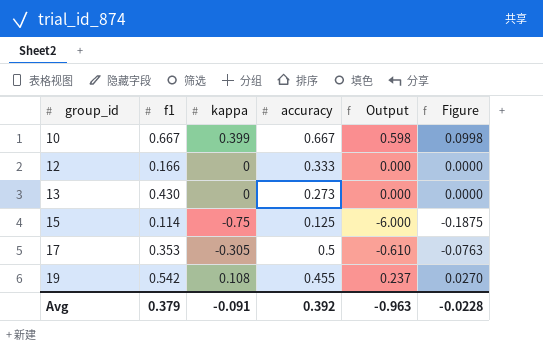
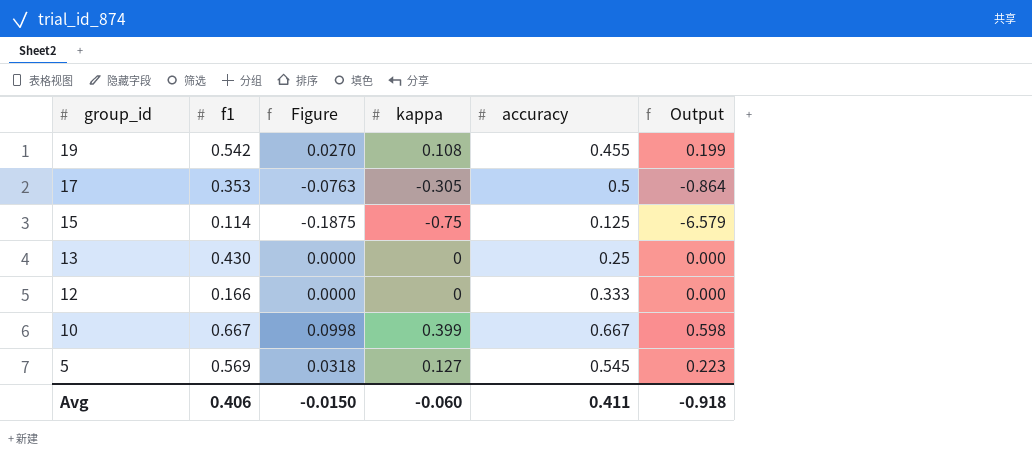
row order: group_id ascending -> group_id descending
column Figure | position: 6 -> 3
column Output | formula: [kappa] / [accuracy] -> [kappa] / [f1]
13 | accuracy: 0.273 -> 0.25
row 5: none -> 0.569 | 0.0318 | 0.127 | 0.545 | 0.223
Avg | f1: 0.379 -> 0.406
Avg | Figure: -0.0228 -> -0.0150
Avg | kappa: -0.091 -> -0.060
Avg | accuracy: 0.392 -> 0.411
Avg | Output: -0.963 -> -0.918

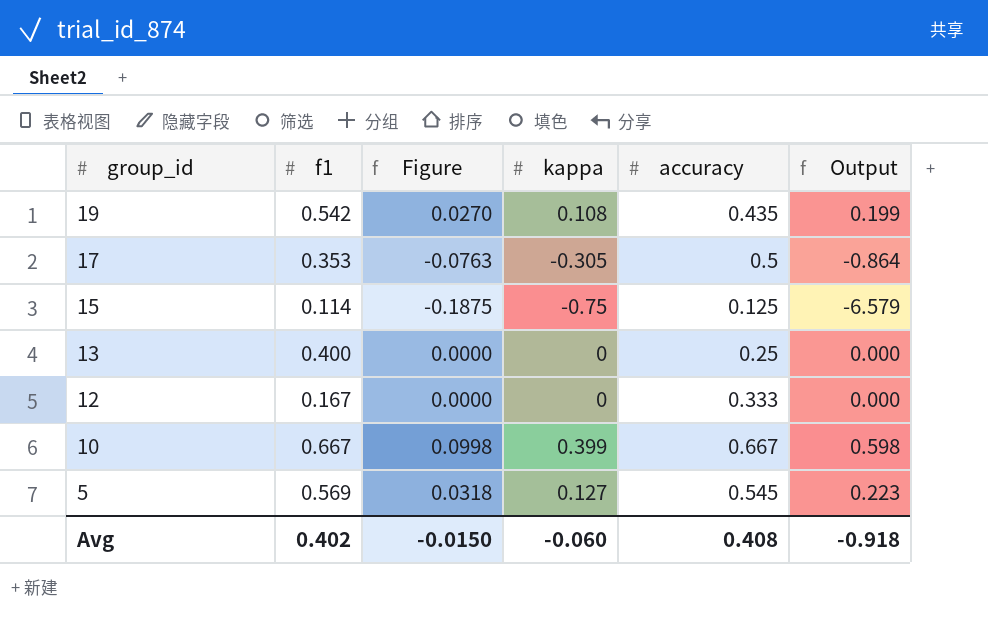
19 | accuracy: 0.455 -> 0.435
13 | f1: 0.430 -> 0.400
12 | f1: 0.166 -> 0.167
Avg | f1: 0.406 -> 0.402
Avg | accuracy: 0.411 -> 0.408

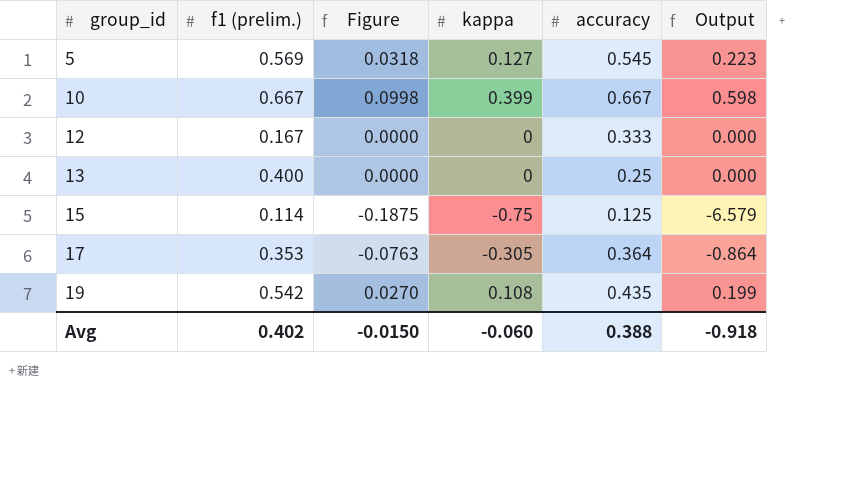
row order: group_id descending -> group_id ascending
column name: f1 -> f1 (prelim.)
17 | accuracy: 0.5 -> 0.364
Avg | accuracy: 0.408 -> 0.388

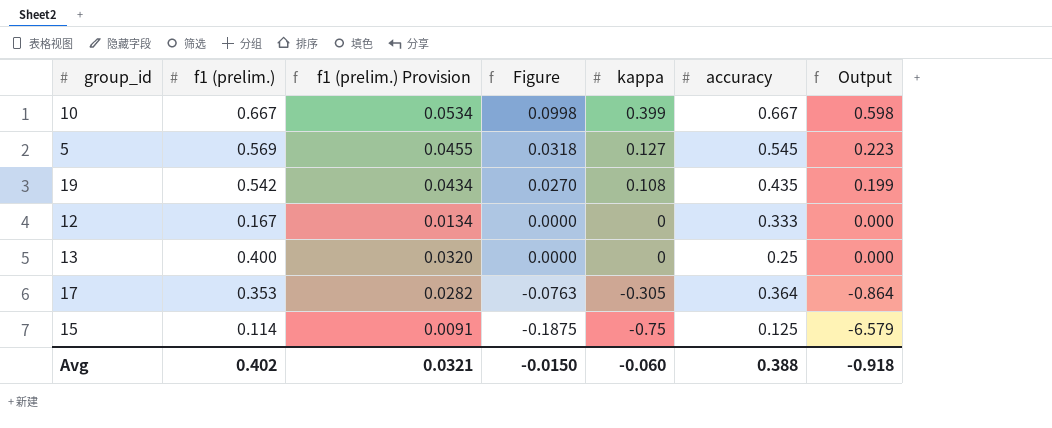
row order: group_id ascending -> Figure descending
column f1 (prelim.) Provision | formula: none -> [f1 (prelim.)] * 0.08

